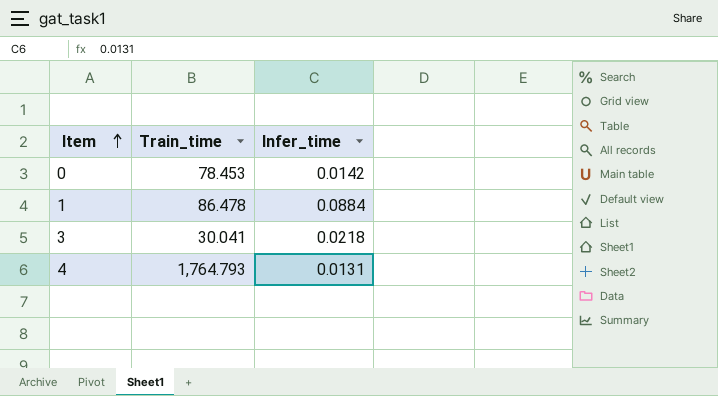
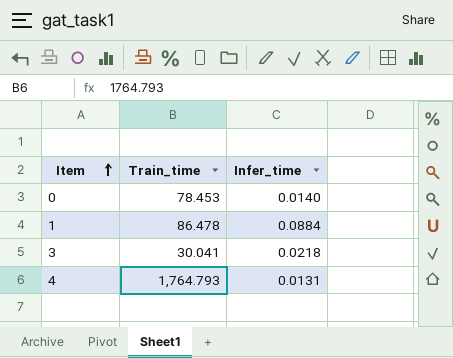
0 | Infer_time: 0.0142 -> 0.0140

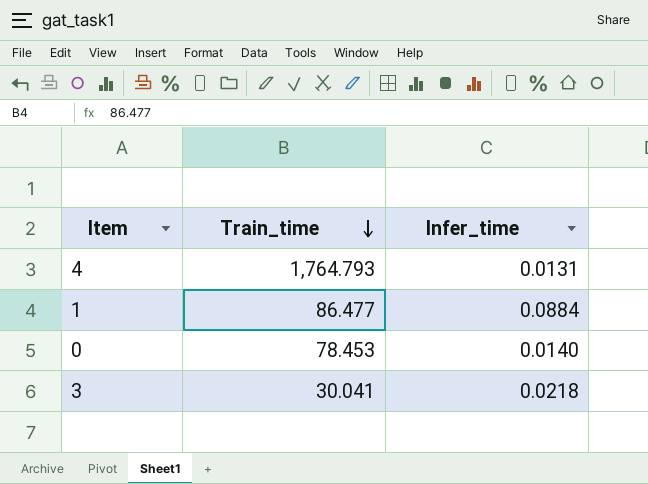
row order: Item ascending -> Train_time descending
1 | Train_time: 86.478 -> 86.477

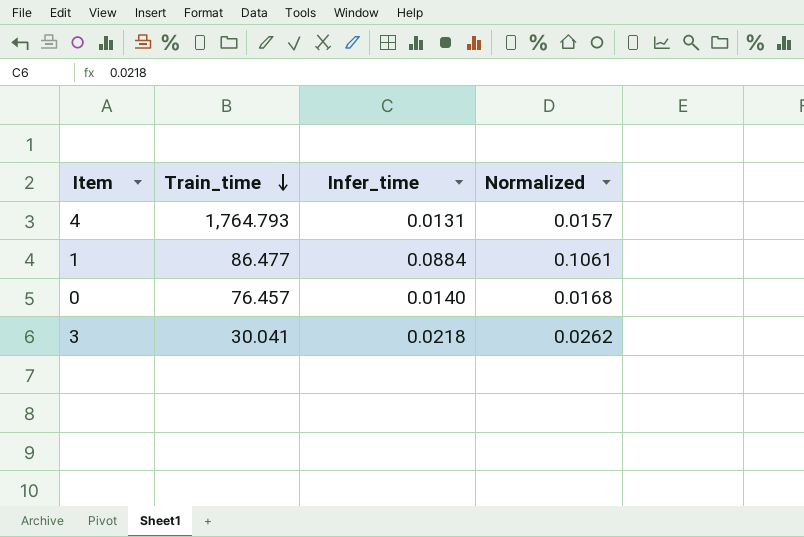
column Normalized | formula: none -> [Infer_time] * 1.2
0 | Train_time: 78.453 -> 76.457

